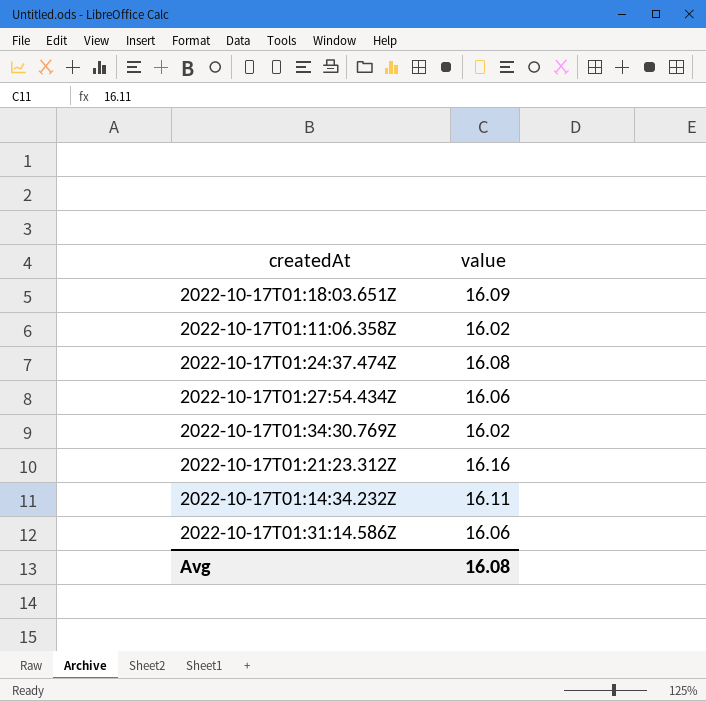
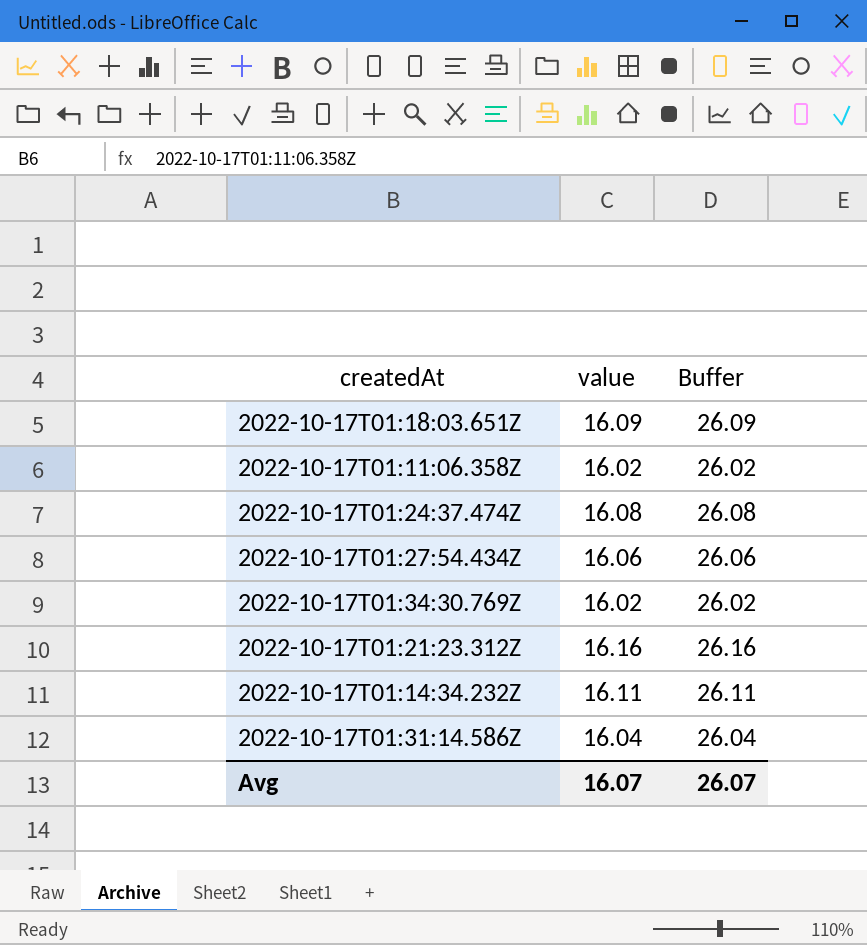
column Buffer | formula: none -> [value] + 10
2022-10-17T01:31:14.586Z | value: 16.06 -> 16.04
Avg | value: 16.08 -> 16.07

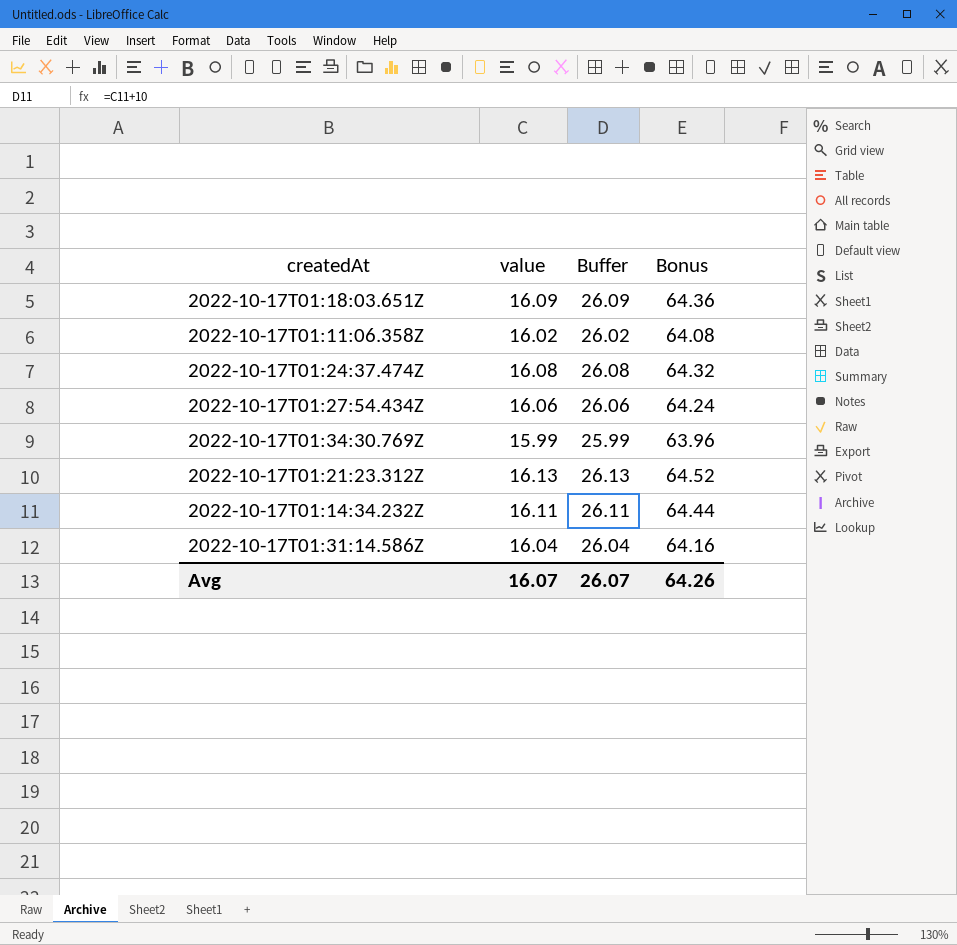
column Bonus | formula: none -> [value] * 4
2022-10-17T01:34:30.769Z | value: 16.02 -> 15.99
2022-10-17T01:34:30.769Z | Buffer: 26.02 -> 25.99
2022-10-17T01:21:23.312Z | value: 16.16 -> 16.13
2022-10-17T01:21:23.312Z | Buffer: 26.16 -> 26.13

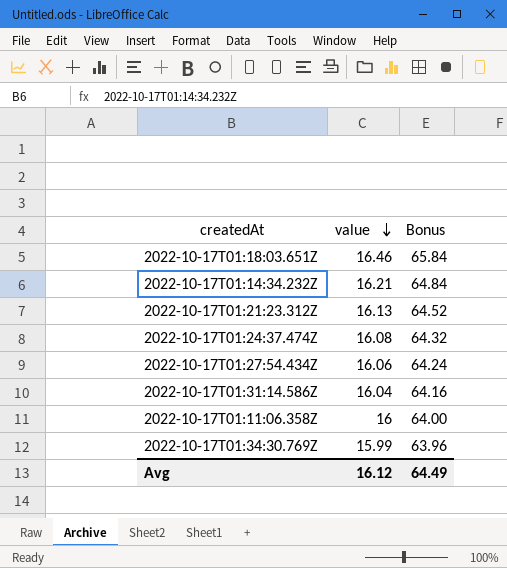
row order: none -> value descending
column Buffer | formula: [value] + 10 -> none
2022-10-17T01:18:03.651Z | value: 16.09 -> 16.46
2022-10-17T01:18:03.651Z | Bonus: 64.36 -> 65.84
2022-10-17T01:14:34.232Z | value: 16.11 -> 16.21
2022-10-17T01:14:34.232Z | Bonus: 64.44 -> 64.84
2022-10-17T01:11:06.358Z | value: 16.02 -> 16
2022-10-17T01:11:06.358Z | Bonus: 64.08 -> 64.00
Avg | value: 16.07 -> 16.12
Avg | Bonus: 64.26 -> 64.49

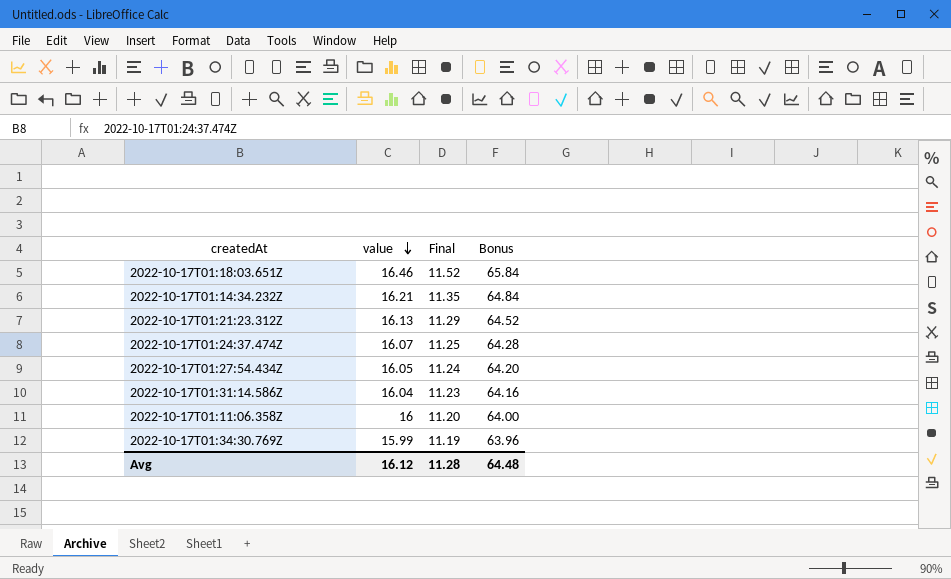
column Final | formula: none -> [value] * 0.7
2022-10-17T01:24:37.474Z | value: 16.08 -> 16.07
2022-10-17T01:24:37.474Z | Bonus: 64.32 -> 64.28
2022-10-17T01:27:54.434Z | value: 16.06 -> 16.05
2022-10-17T01:27:54.434Z | Bonus: 64.24 -> 64.20
Avg | Bonus: 64.49 -> 64.48

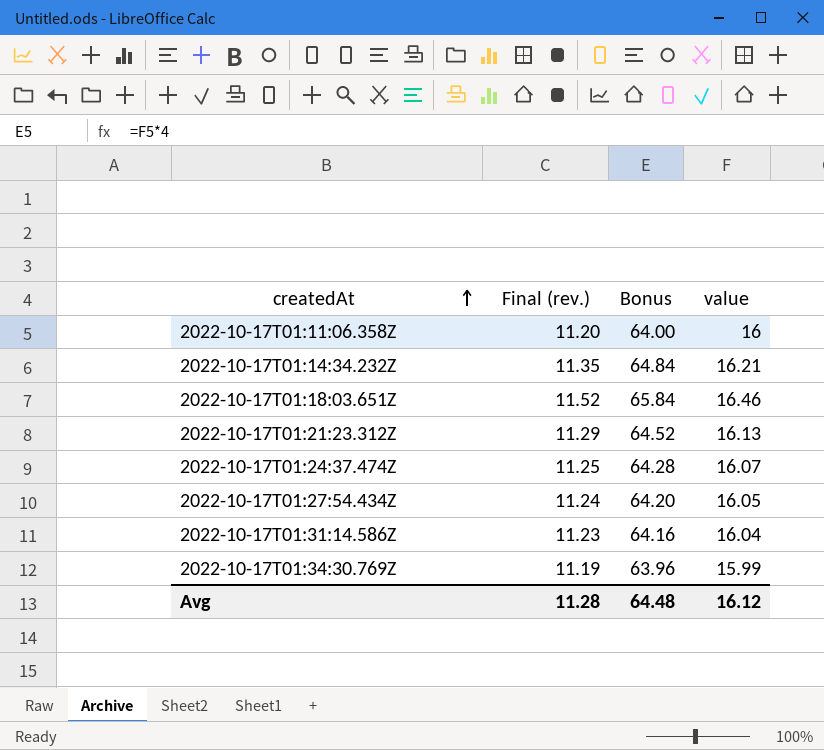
row order: value descending -> createdAt ascending
column name: Final -> Final (rev.)
column value | position: 2 -> 4

